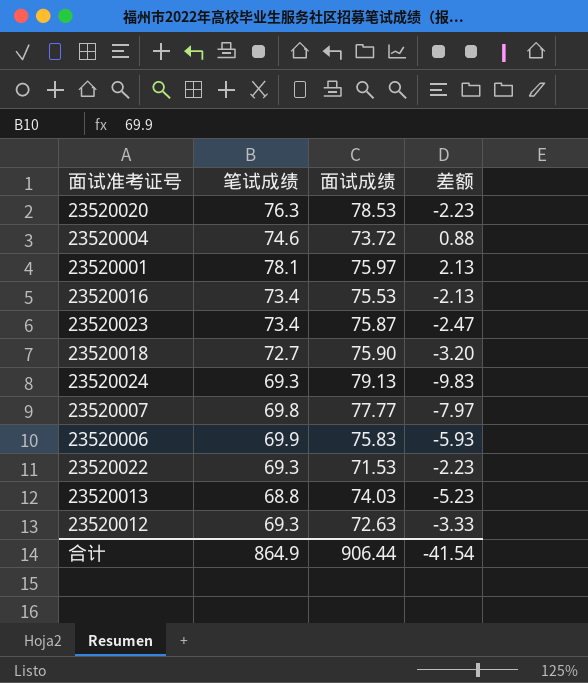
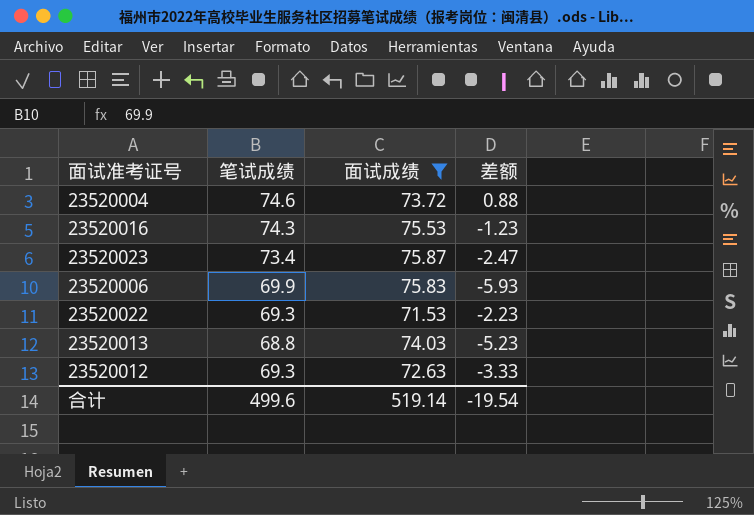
filter: none -> 面试成绩 <= 75.87
23520016 | 笔试成绩: 73.4 -> 74.3
23520016 | 差额: -2.13 -> -1.23
合计 | 笔试成绩: 864.9 -> 499.6
合计 | 面试成绩: 906.44 -> 519.14
合计 | 差额: -41.54 -> -19.54

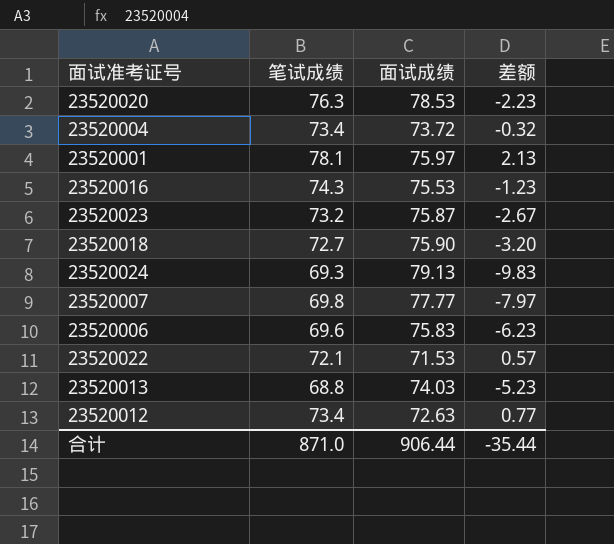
filter: 面试成绩 <= 75.87 -> none
23520004 | 笔试成绩: 74.6 -> 73.4
23520004 | 差额: 0.88 -> -0.32
23520023 | 笔试成绩: 73.4 -> 73.2
23520023 | 差额: -2.47 -> -2.67
23520006 | 笔试成绩: 69.9 -> 69.6
23520006 | 差额: -5.93 -> -6.23
23520022 | 笔试成绩: 69.3 -> 72.1
23520022 | 差额: -2.23 -> 0.57
23520012 | 笔试成绩: 69.3 -> 73.4
23520012 | 差额: -3.33 -> 0.77
合计 | 笔试成绩: 499.6 -> 871.0
合计 | 面试成绩: 519.14 -> 906.44
合计 | 差额: -19.54 -> -35.44

